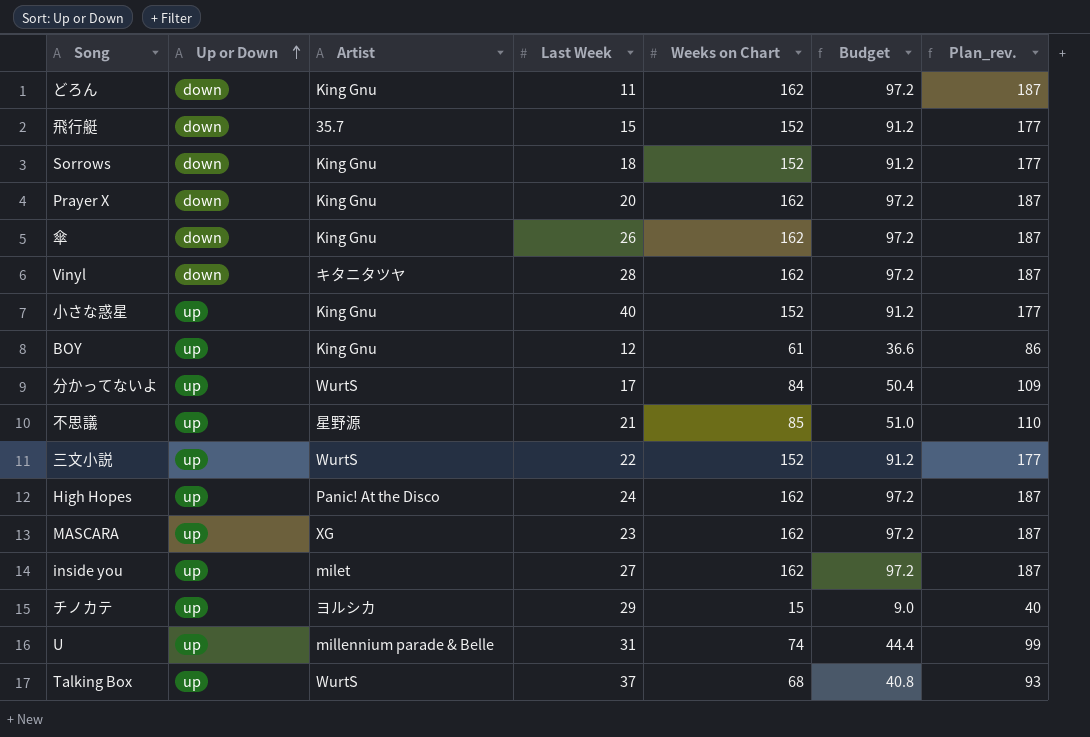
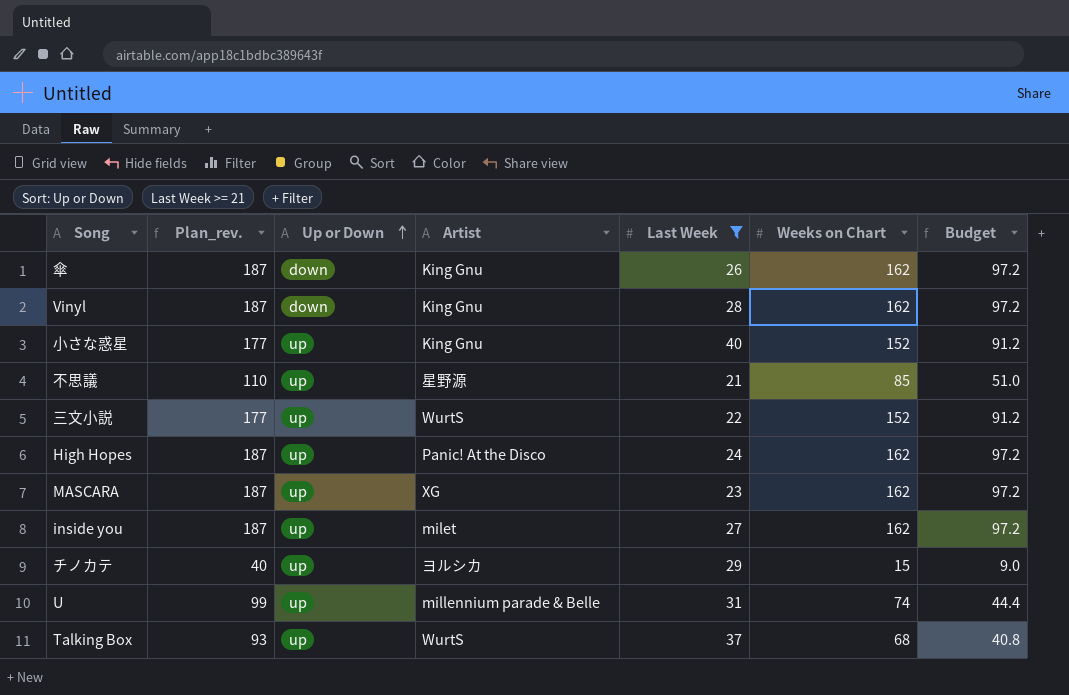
filter: none -> Last Week >= 21
column Plan_rev. | position: 7 -> 2
Vinyl | Artist: キタニタツヤ -> King Gnu

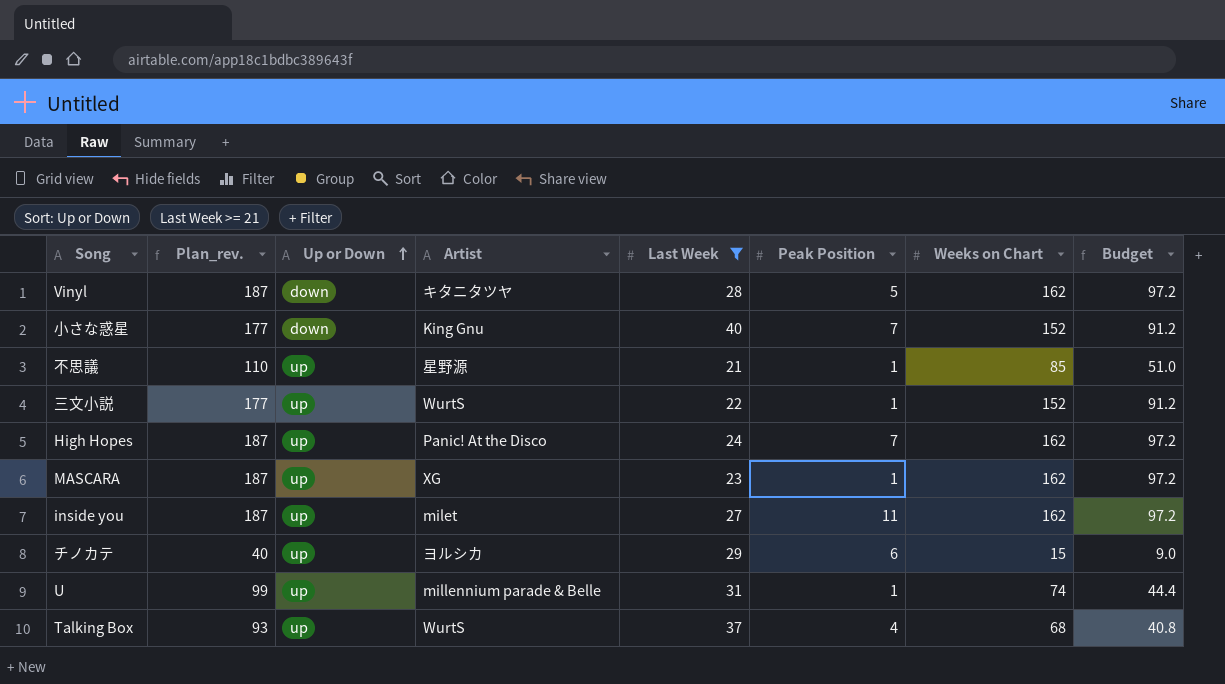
column Peak Position | position: none -> 6
row 傘: 187 | down | King Gnu | 26 | 162 | 97.2 -> none
Vinyl | Artist: King Gnu -> キタニタツヤ
小さな惑星 | Up or Down: up -> down

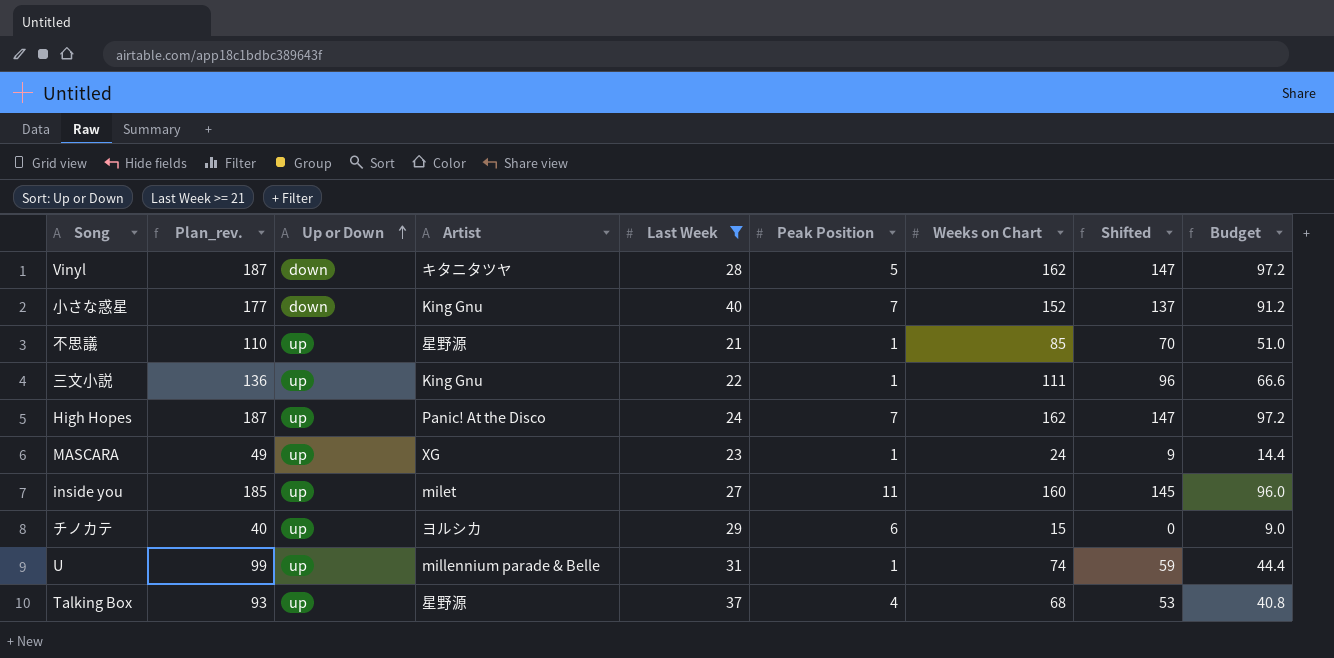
column Shifted | formula: none -> [Weeks on Chart] - 15
三文小説 | Plan_rev.: 177 -> 136
三文小説 | Artist: WurtS -> King Gnu
三文小説 | Weeks on Chart: 152 -> 111
三文小説 | Budget: 91.2 -> 66.6
MASCARA | Plan_rev.: 187 -> 49
MASCARA | Weeks on Chart: 162 -> 24
MASCARA | Budget: 97.2 -> 14.4
inside you | Plan_rev.: 187 -> 185
inside you | Weeks on Chart: 162 -> 160
inside you | Budget: 97.2 -> 96.0
Talking Box | Artist: WurtS -> 星野源

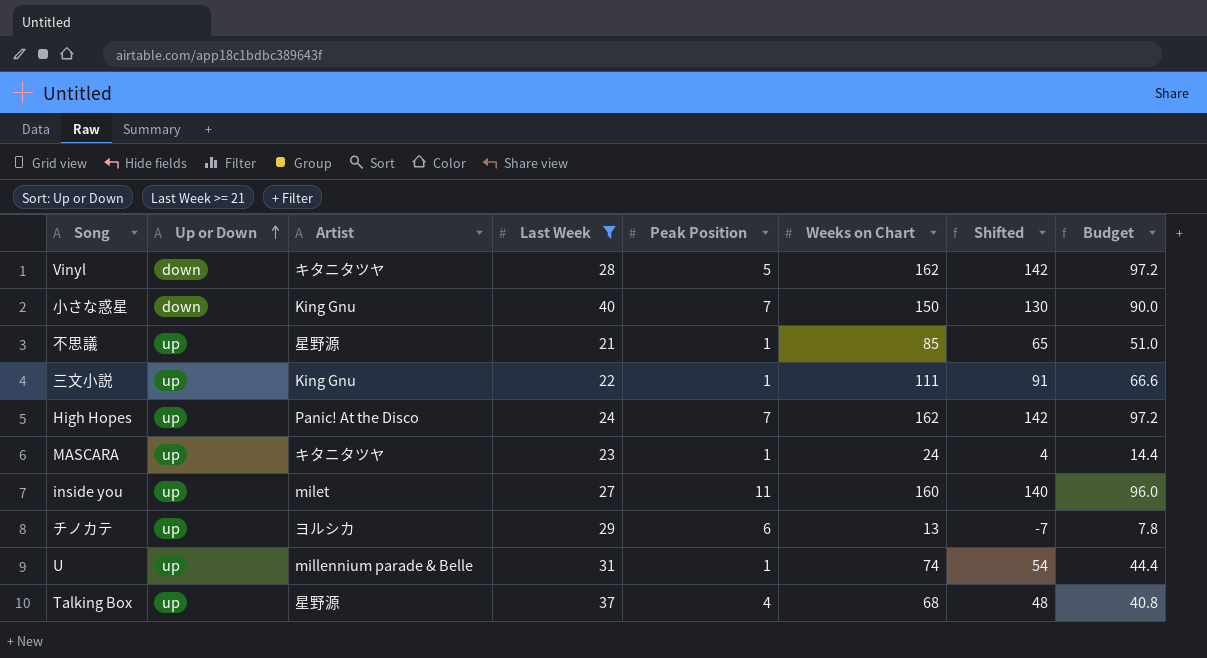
column Plan_rev. | formula: [Weeks on Chart] + 25 -> none
column Shifted | formula: [Weeks on Chart] - 15 -> [Weeks on Chart] - 20
小さな惑星 | Weeks on Chart: 152 -> 150
小さな惑星 | Budget: 91.2 -> 90.0
MASCARA | Artist: XG -> キタニタツヤ
チノカテ | Weeks on Chart: 15 -> 13
チノカテ | Budget: 9.0 -> 7.8

